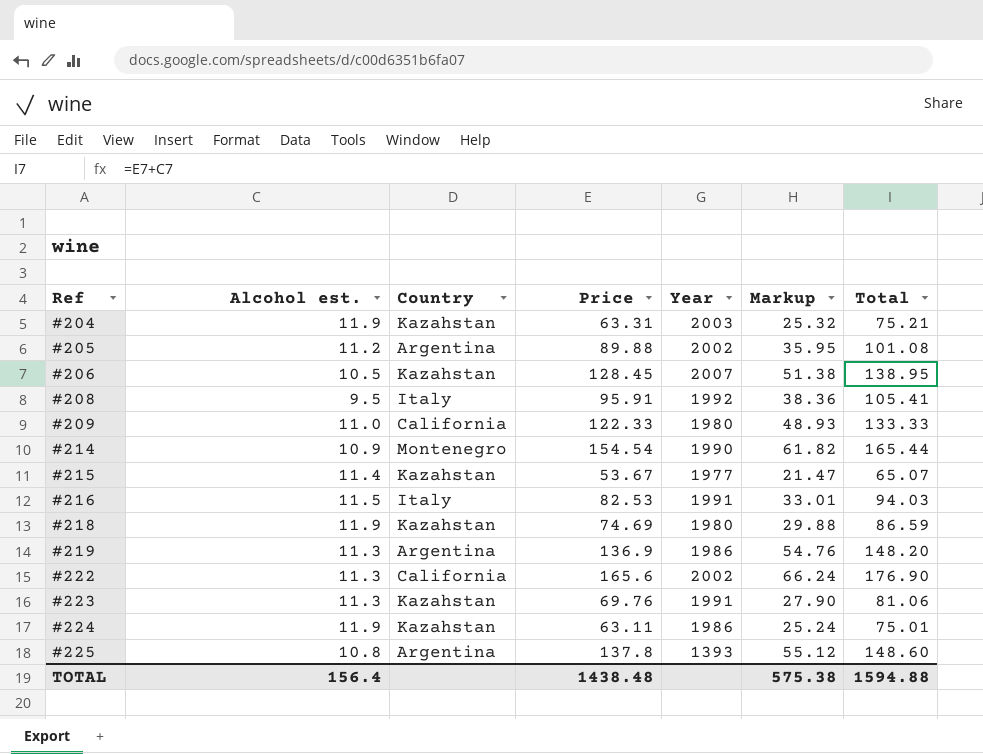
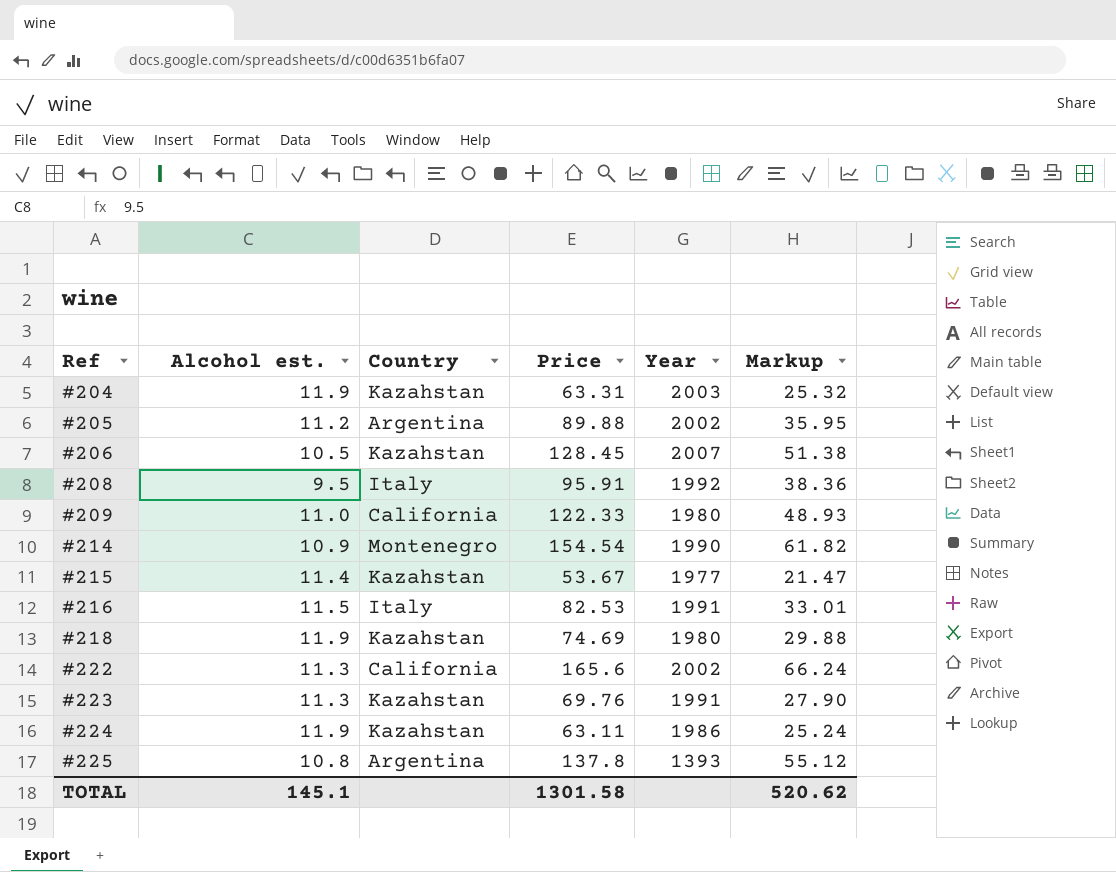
column Total | formula: [Alcohol est.] + [Price] -> none
row #219: 11.3 | Argentina | 136.9 | 1986 | 54.76 | 148.20 -> none
TOTAL | Alcohol est.: 156.4 -> 145.1
TOTAL | Price: 1438.48 -> 1301.58
TOTAL | Markup: 575.38 -> 520.62

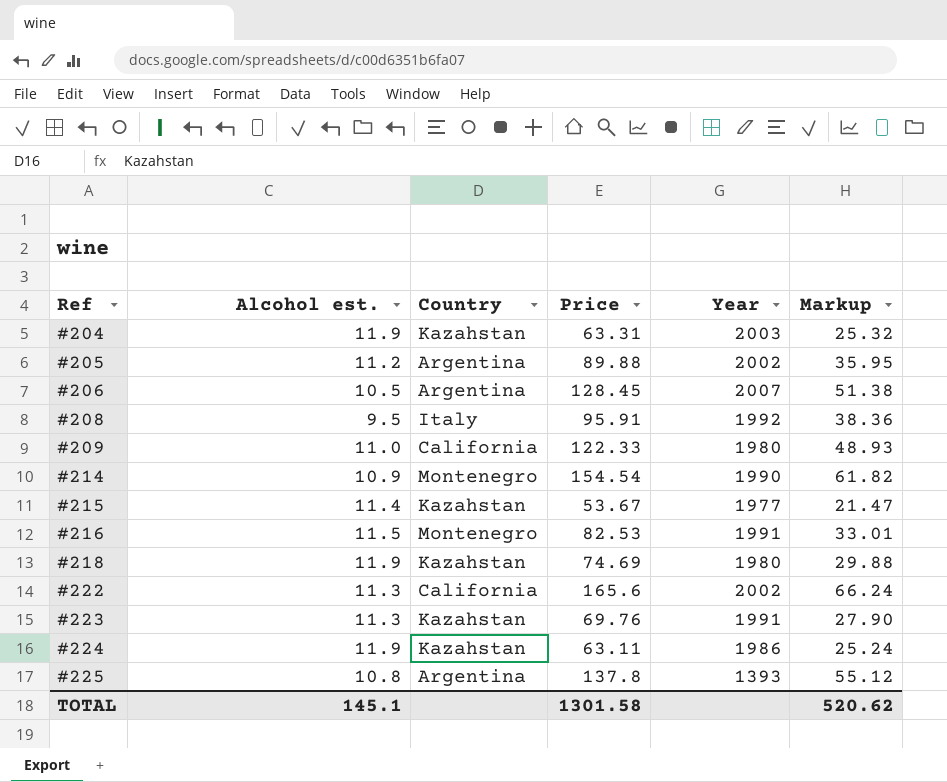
#206 | Country: Kazahstan -> Argentina
#216 | Country: Italy -> Montenegro

